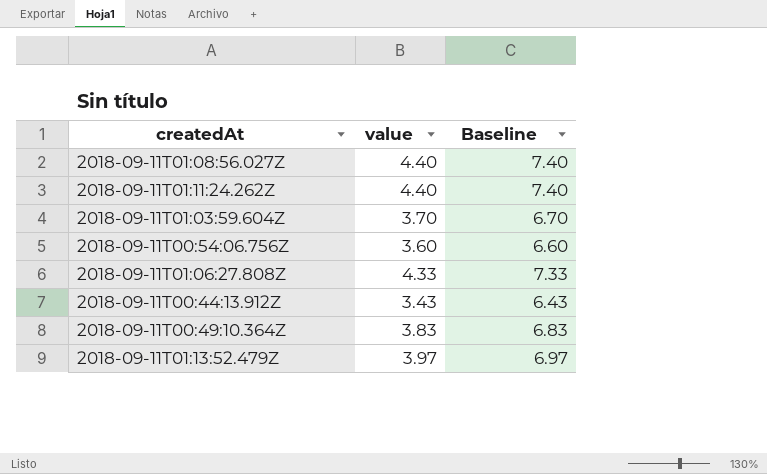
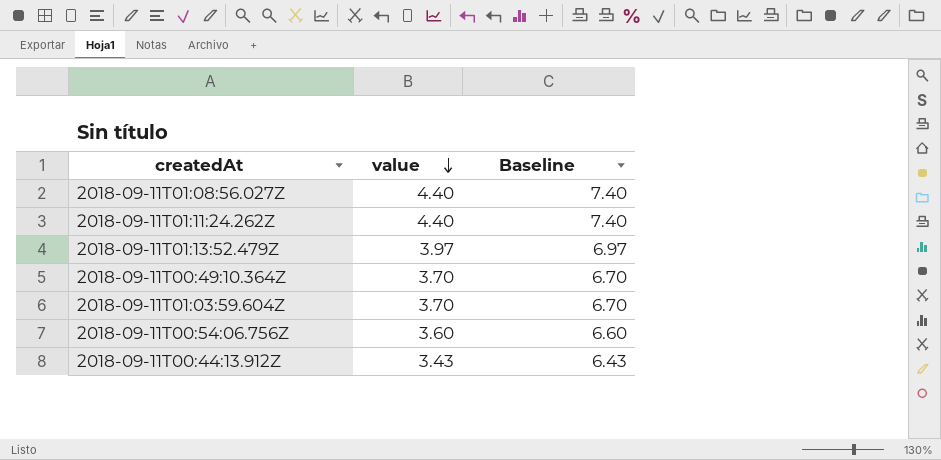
row order: none -> value descending
row 2018-09-11T01:06:27.808Z: 4.33 | 7.33 -> none
2018-09-11T00:49:10.364Z | value: 3.83 -> 3.70
2018-09-11T00:49:10.364Z | Baseline: 6.83 -> 6.70

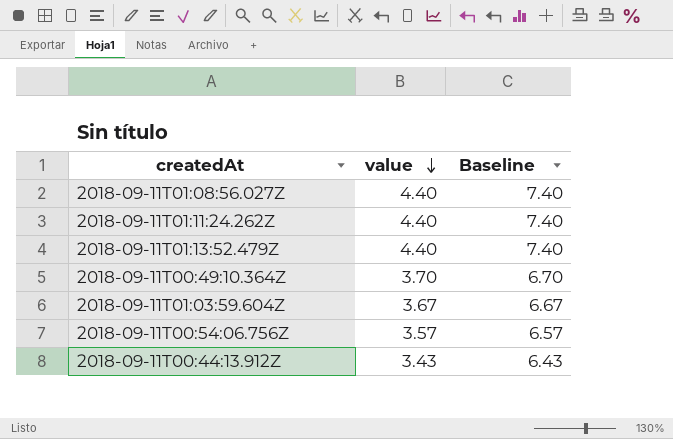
2018-09-11T01:13:52.479Z | value: 3.97 -> 4.40
2018-09-11T01:13:52.479Z | Baseline: 6.97 -> 7.40
2018-09-11T01:03:59.604Z | value: 3.70 -> 3.67
2018-09-11T01:03:59.604Z | Baseline: 6.70 -> 6.67
2018-09-11T00:54:06.756Z | value: 3.60 -> 3.57
2018-09-11T00:54:06.756Z | Baseline: 6.60 -> 6.57

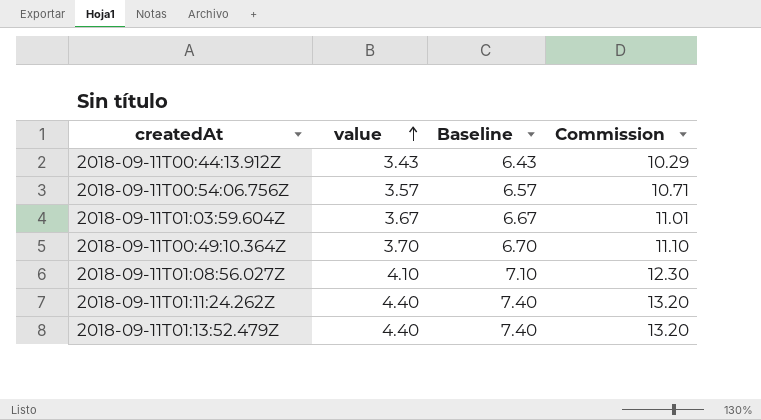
row order: value descending -> value ascending
column Commission | formula: none -> [value] * 3
2018-09-11T01:08:56.027Z | value: 4.40 -> 4.10
2018-09-11T01:08:56.027Z | Baseline: 7.40 -> 7.10

